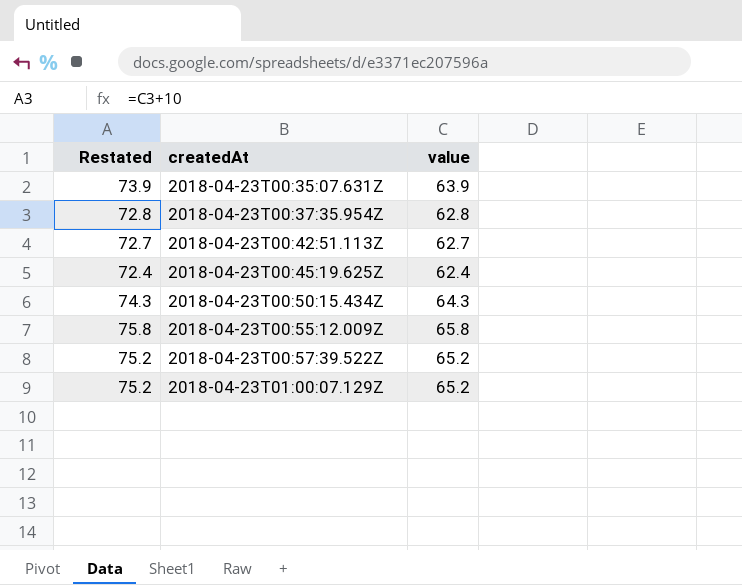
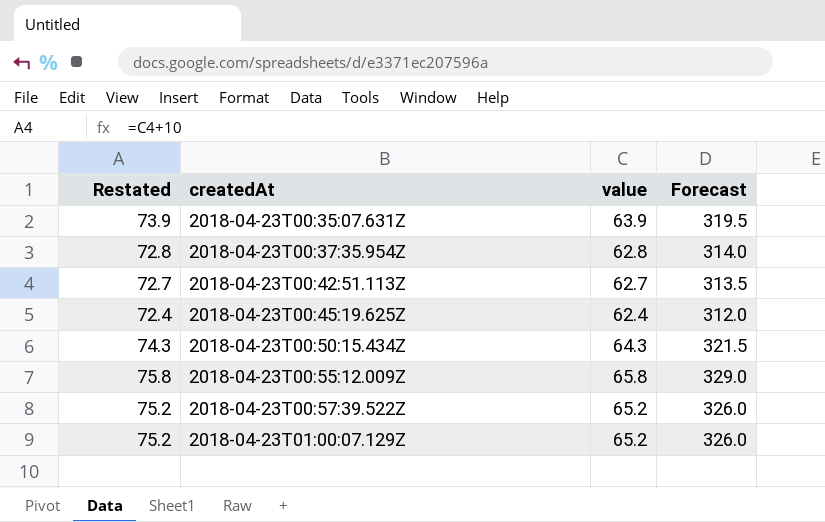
column Forecast | formula: none -> [value] * 5

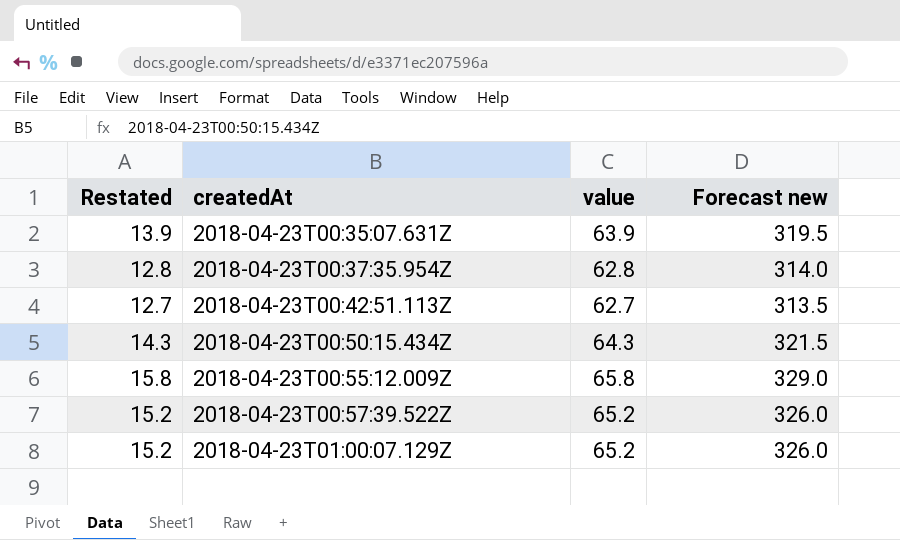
column Restated | formula: [value] + 10 -> [value] - 50
column name: Forecast -> Forecast new
row 2018-04-23T00:45:19.625Z: 72.4 | 62.4 | 312.0 -> none

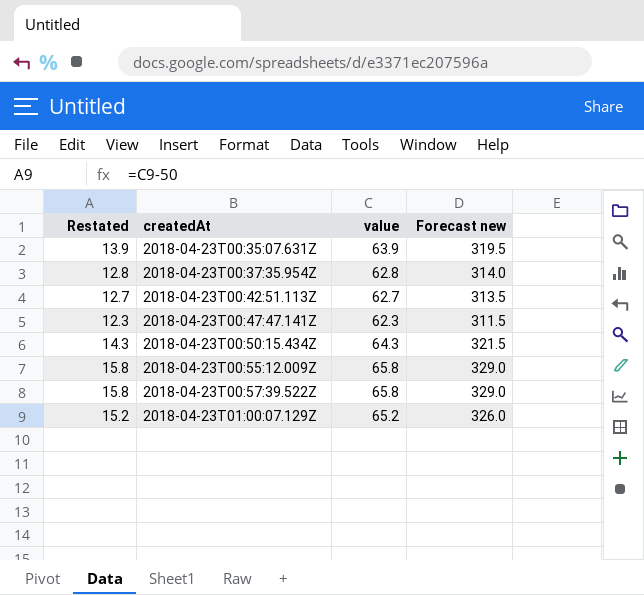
row 2018-04-23T00:47:47.141Z: none -> 12.3 | 62.3 | 311.5
2018-04-23T00:57:39.522Z | Restated: 15.2 -> 15.8
2018-04-23T00:57:39.522Z | value: 65.2 -> 65.8
2018-04-23T00:57:39.522Z | Forecast new: 326.0 -> 329.0

